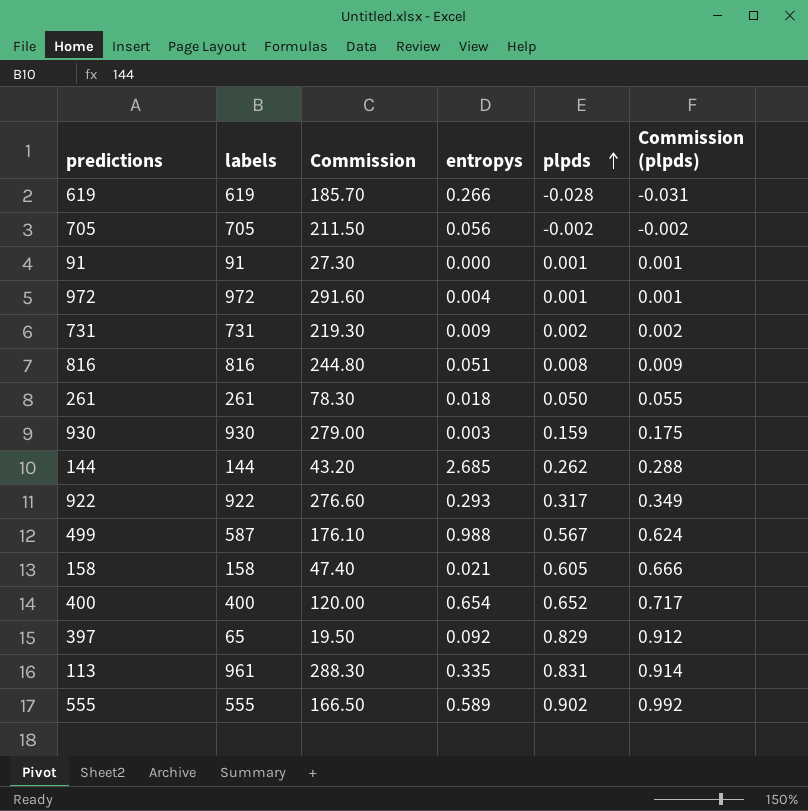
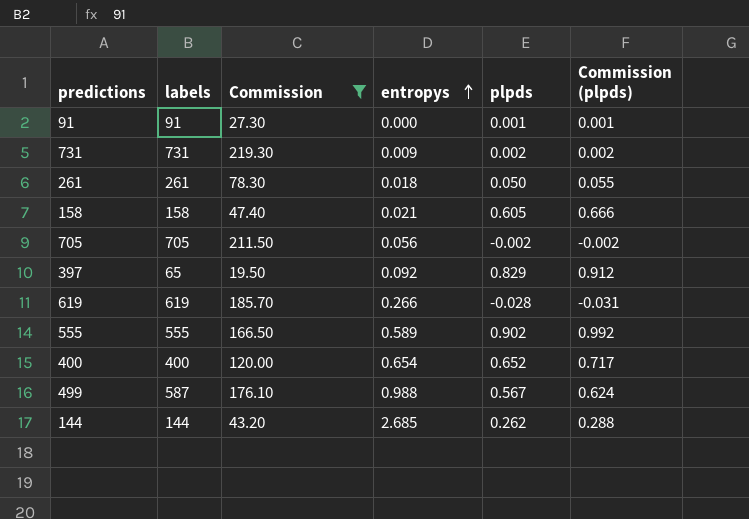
filter: none -> Commission <= 219.30
row order: plpds ascending -> entropys ascending

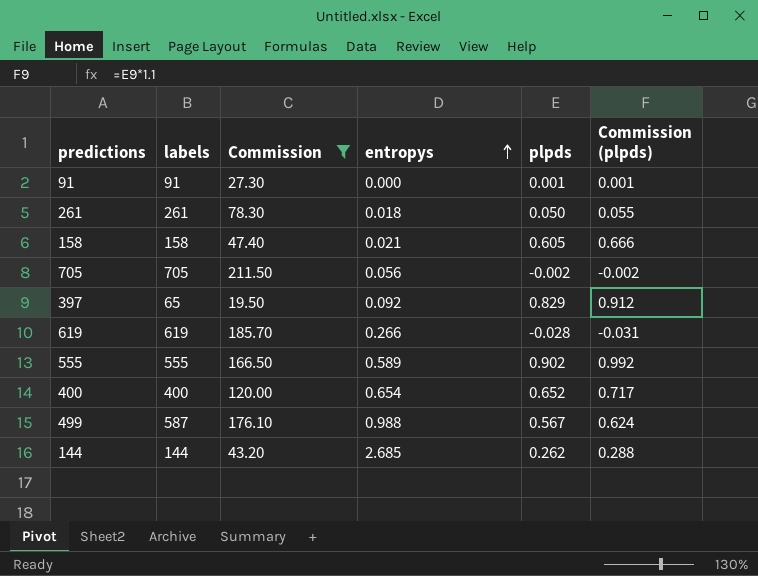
row 731: 731 | 219.30 | 0.009 | 0.002 | 0.002 -> none

